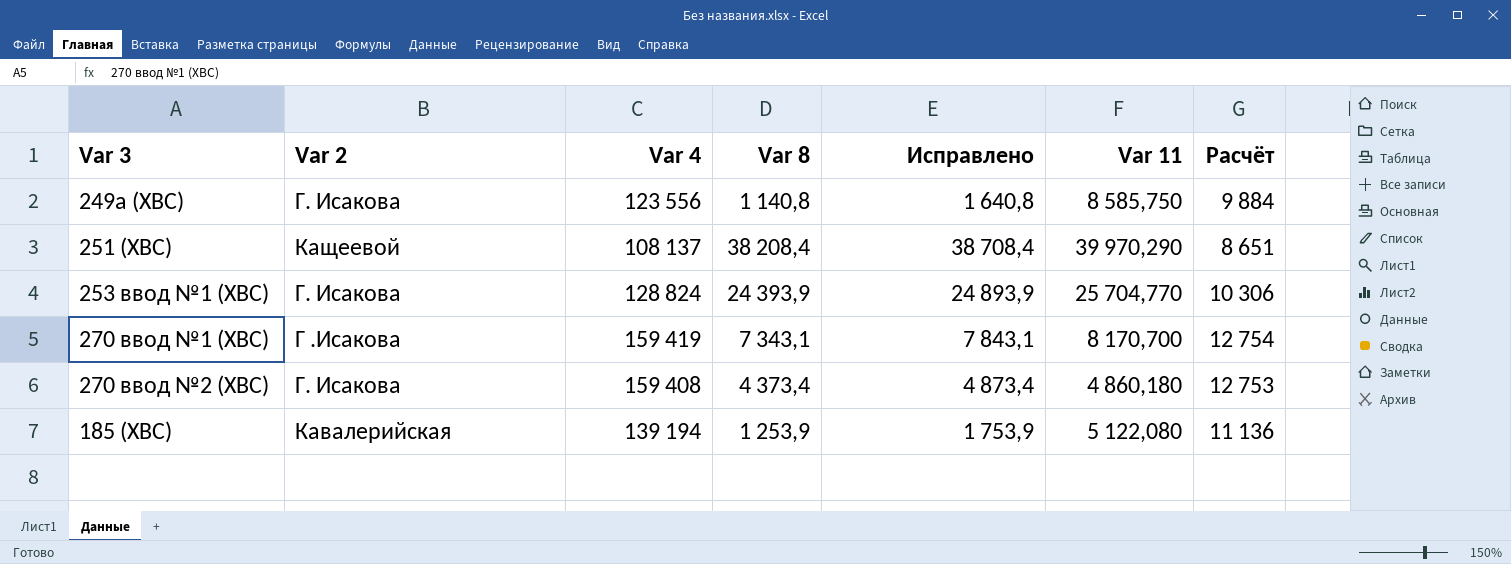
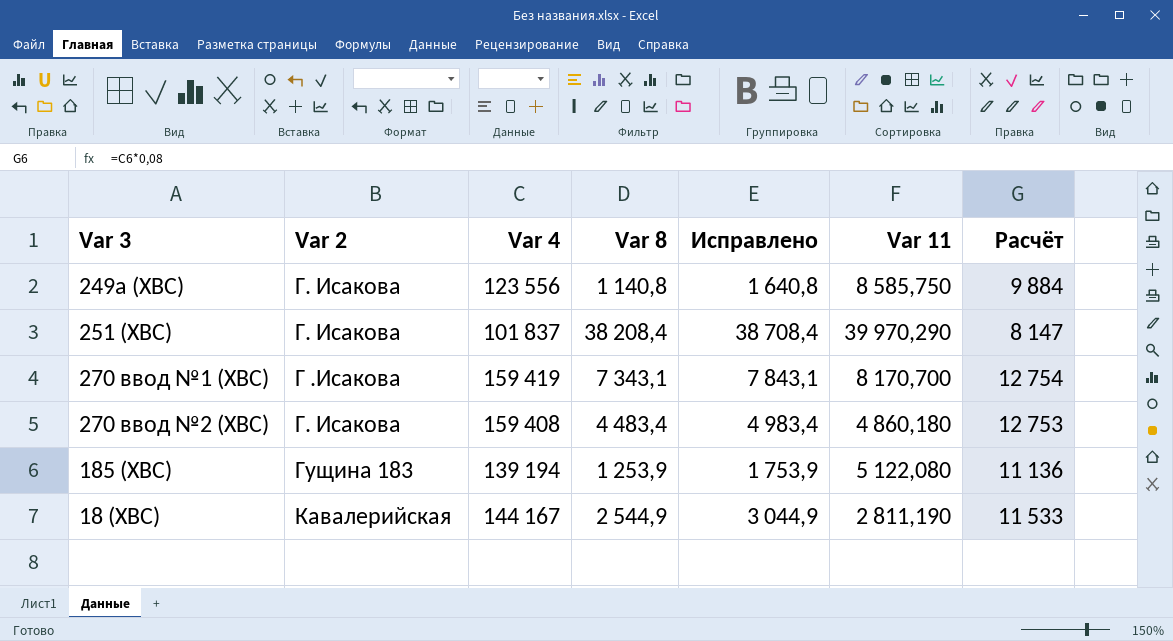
row 253 ввод №1 (ХВС): Г. Исакова | 128 824 | 24 393,9 | 24 893,9 | 25 704,770 | 10 306 -> none
251 (ХВС) | Var 2: Кащеевой -> Г. Исакова
251 (ХВС) | Var 4: 108 137 -> 101 837
251 (ХВС) | Расчёт: 8 651 -> 8 147
270 ввод №2 (ХВС) | Var 8: 4 373,4 -> 4 483,4
270 ввод №2 (ХВС) | Исправлено: 4 873,4 -> 4 983,4
185 (ХВС) | Var 2: Кавалерийская -> Гущина 183
row 18 (ХВС): none -> Кавалерийская | 144 167 | 2 544,9 | 3 044,9 | 2 811,190 | 11 533

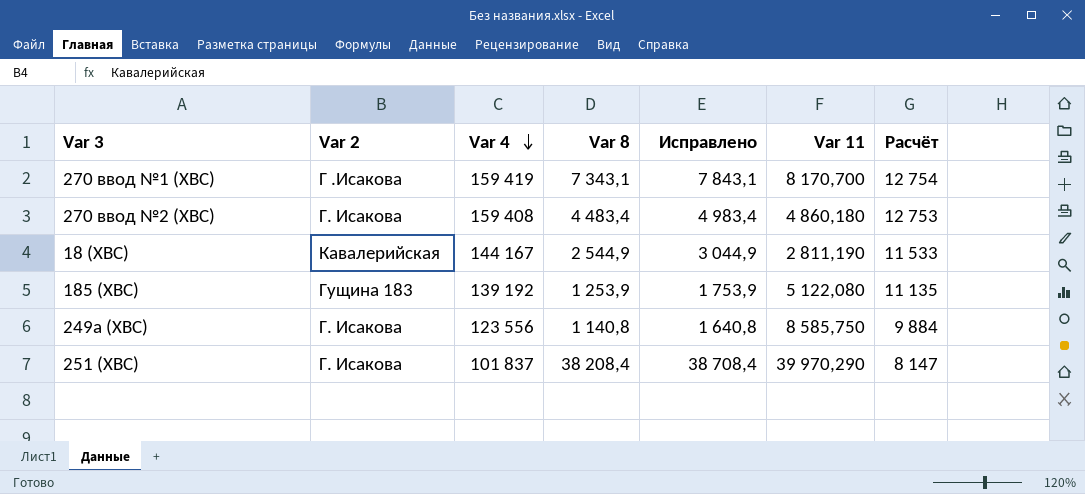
row order: none -> Var 4 descending
185 (ХВС) | Var 4: 139 194 -> 139 192
185 (ХВС) | Расчёт: 11 136 -> 11 135

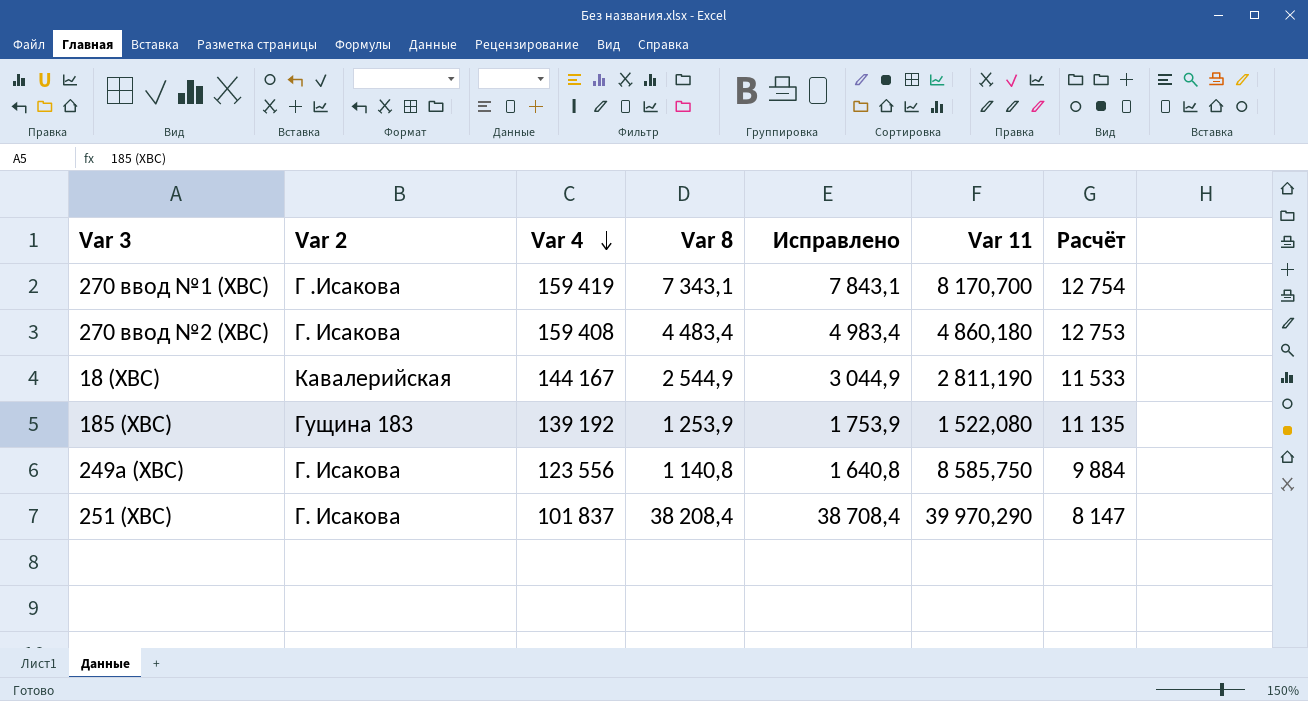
185 (ХВС) | Var 11: 5 122,080 -> 1 522,080

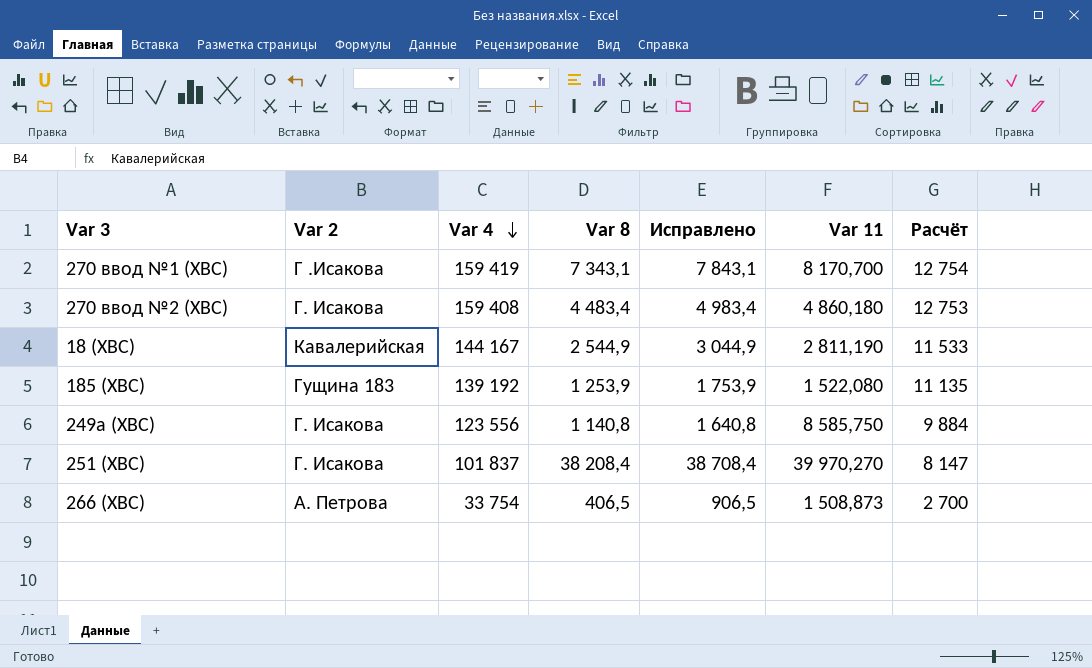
251 (ХВС) | Var 11: 39 970,290 -> 39 970,270
row 266 (ХВС): none -> А. Петрова | 33 754 | 406,5 | 906,5 | 1 508,873 | 2 700

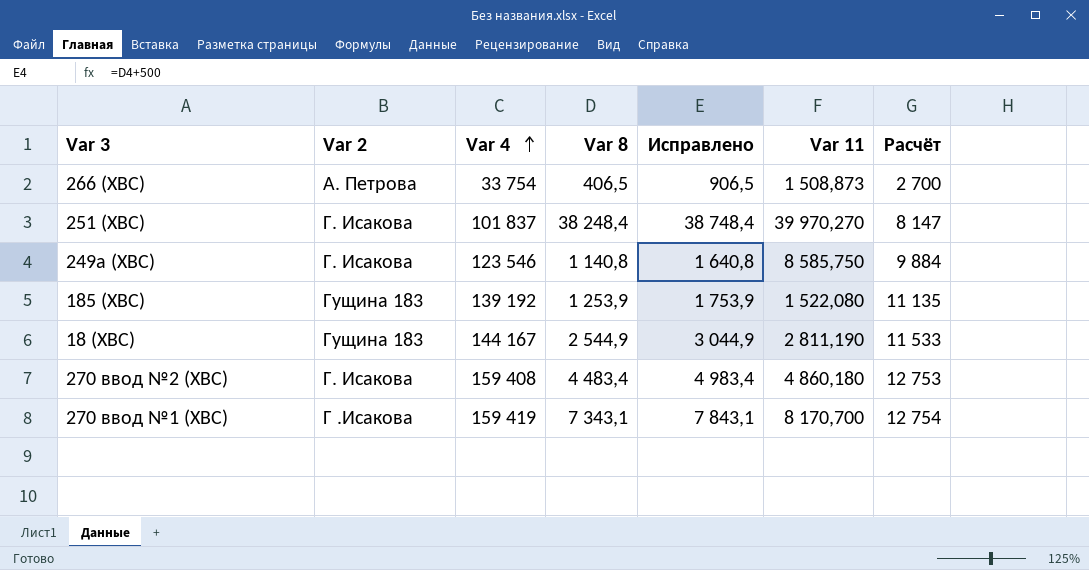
row order: Var 4 descending -> Var 4 ascending
251 (ХВС) | Var 8: 38 208,4 -> 38 248,4
251 (ХВС) | Исправлено: 38 708,4 -> 38 748,4
249а (ХВС) | Var 4: 123 556 -> 123 546
18 (ХВС) | Var 2: Кавалерийская -> Гущина 183

